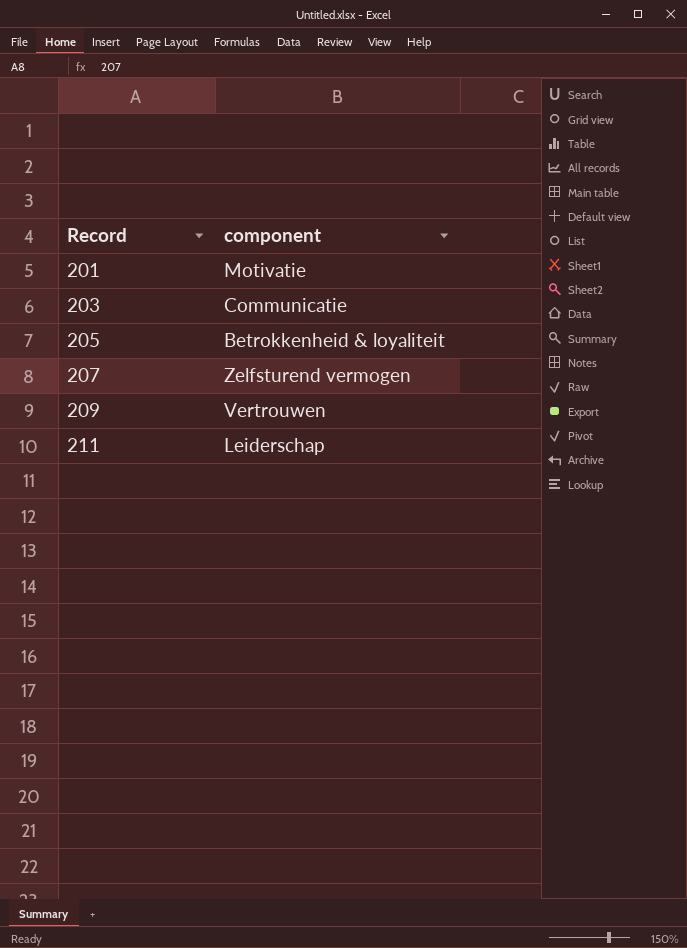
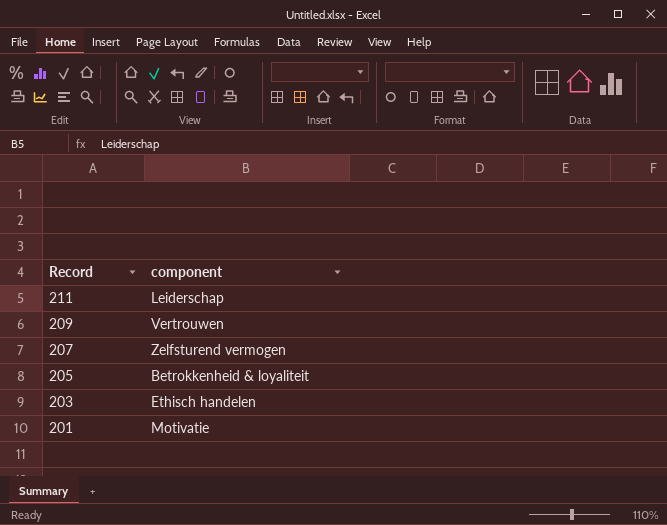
row order: Record ascending -> Record descending
203 | component: Communicatie -> Ethisch handelen

